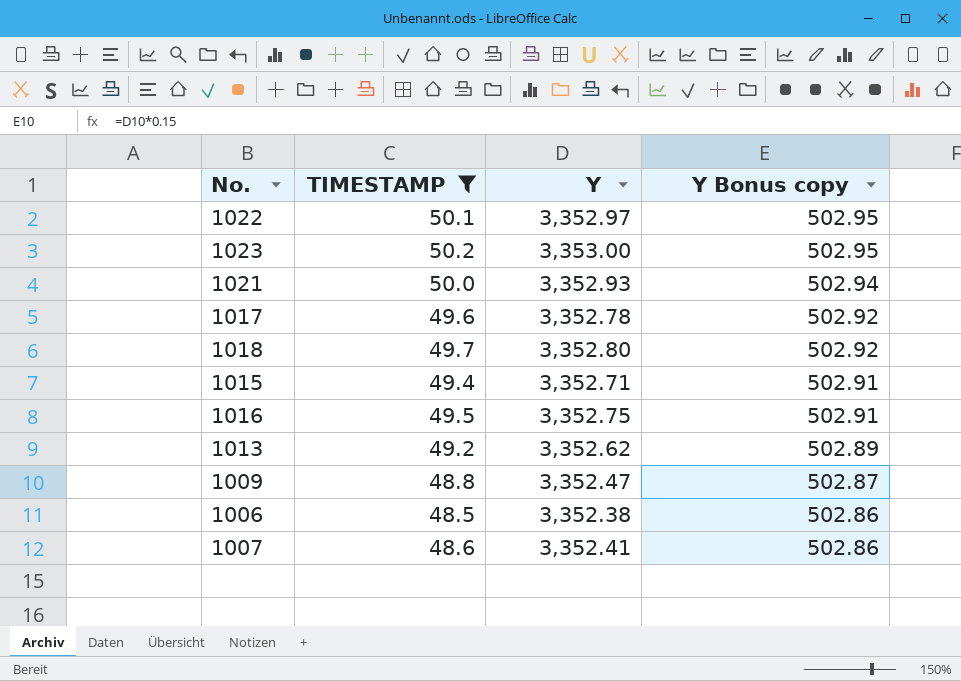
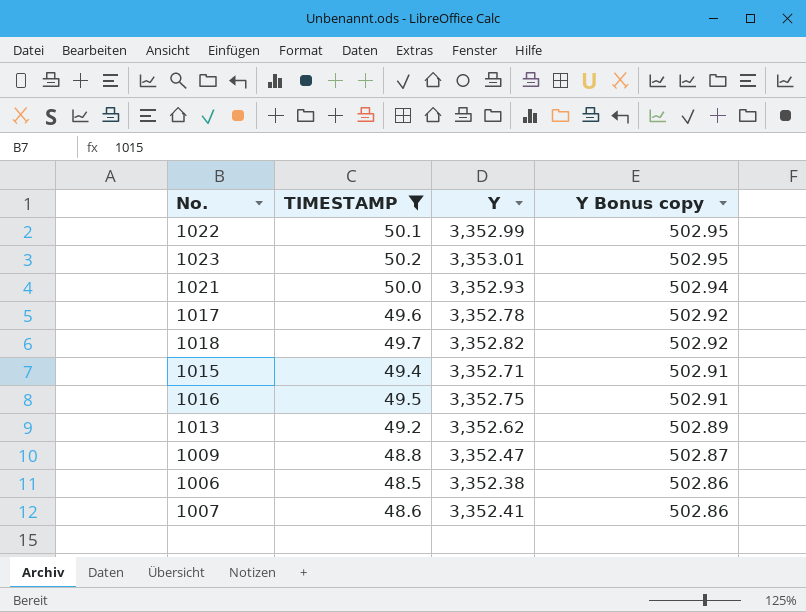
1022 | Y: 3,352.97 -> 3,352.99
1023 | Y: 3,353.00 -> 3,353.01
1018 | Y: 3,352.80 -> 3,352.82

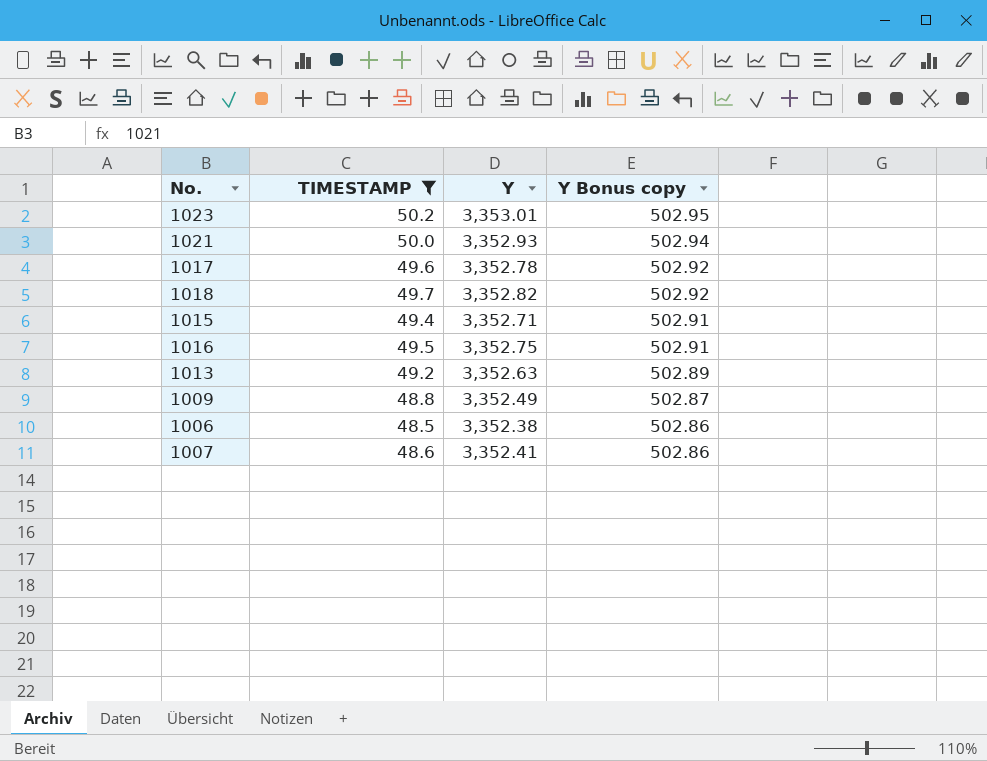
row 1022: 50.1 | 3,352.99 | 502.95 -> none
1013 | Y: 3,352.62 -> 3,352.63
1009 | Y: 3,352.47 -> 3,352.49

